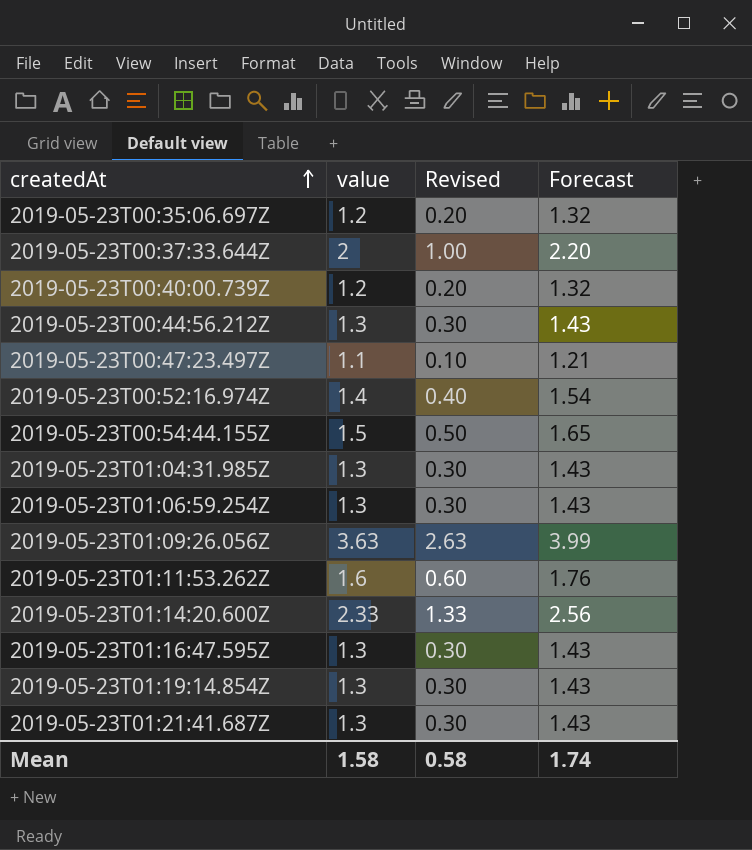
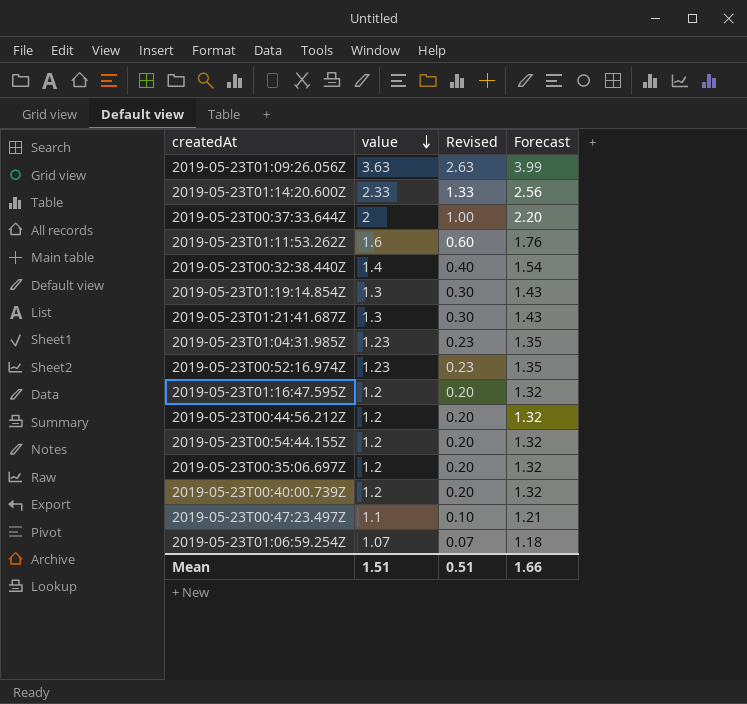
row order: createdAt ascending -> value descending
row 2019-05-23T00:32:38.440Z: none -> 1.4 | 0.40 | 1.54
2019-05-23T01:04:31.985Z | value: 1.3 -> 1.23
2019-05-23T01:04:31.985Z | Revised: 0.30 -> 0.23
2019-05-23T01:04:31.985Z | Forecast: 1.43 -> 1.35
2019-05-23T00:52:16.974Z | value: 1.4 -> 1.23
2019-05-23T00:52:16.974Z | Revised: 0.40 -> 0.23
2019-05-23T00:52:16.974Z | Forecast: 1.54 -> 1.35
2019-05-23T01:16:47.595Z | value: 1.3 -> 1.2
2019-05-23T01:16:47.595Z | Revised: 0.30 -> 0.20
2019-05-23T01:16:47.595Z | Forecast: 1.43 -> 1.32
2019-05-23T00:44:56.212Z | value: 1.3 -> 1.2
2019-05-23T00:44:56.212Z | Revised: 0.30 -> 0.20
2019-05-23T00:44:56.212Z | Forecast: 1.43 -> 1.32
2019-05-23T00:54:44.155Z | value: 1.5 -> 1.2
2019-05-23T00:54:44.155Z | Revised: 0.50 -> 0.20
2019-05-23T00:54:44.155Z | Forecast: 1.65 -> 1.32
2019-05-23T01:06:59.254Z | value: 1.3 -> 1.07
2019-05-23T01:06:59.254Z | Revised: 0.30 -> 0.07
2019-05-23T01:06:59.254Z | Forecast: 1.43 -> 1.18
Mean | value: 1.58 -> 1.51
Mean | Revised: 0.58 -> 0.51
Mean | Forecast: 1.74 -> 1.66

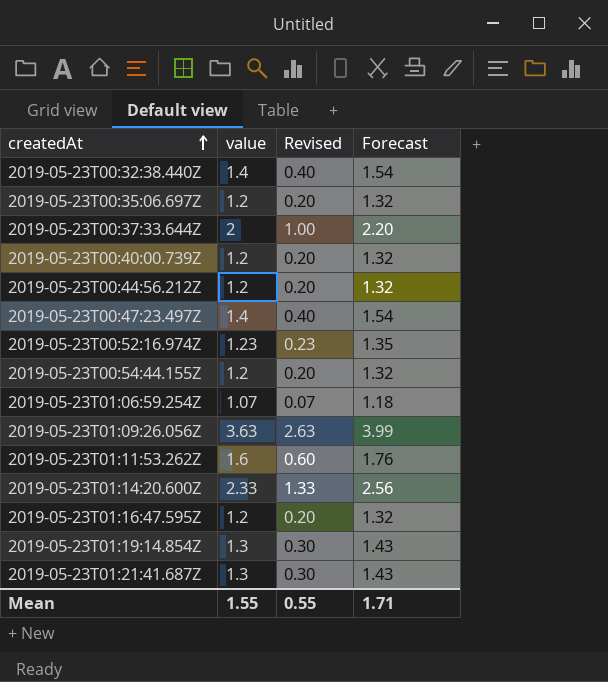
row order: value descending -> createdAt ascending
row 2019-05-23T01:04:31.985Z: 1.23 | 0.23 | 1.35 -> none
2019-05-23T00:47:23.497Z | value: 1.1 -> 1.4
2019-05-23T00:47:23.497Z | Revised: 0.10 -> 0.40
2019-05-23T00:47:23.497Z | Forecast: 1.21 -> 1.54
Mean | value: 1.51 -> 1.55
Mean | Revised: 0.51 -> 0.55
Mean | Forecast: 1.66 -> 1.71

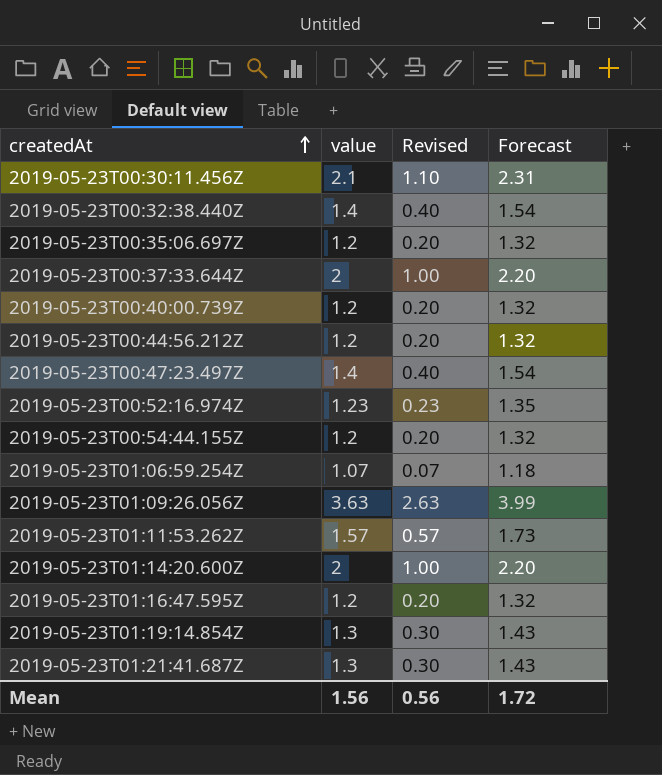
row 2019-05-23T00:30:11.456Z: none -> 2.1 | 1.10 | 2.31
2019-05-23T01:11:53.262Z | value: 1.6 -> 1.57
2019-05-23T01:11:53.262Z | Revised: 0.60 -> 0.57
2019-05-23T01:11:53.262Z | Forecast: 1.76 -> 1.73
2019-05-23T01:14:20.600Z | value: 2.33 -> 2
2019-05-23T01:14:20.600Z | Revised: 1.33 -> 1.00
2019-05-23T01:14:20.600Z | Forecast: 2.56 -> 2.20
Mean | value: 1.55 -> 1.56
Mean | Revised: 0.55 -> 0.56
Mean | Forecast: 1.71 -> 1.72

